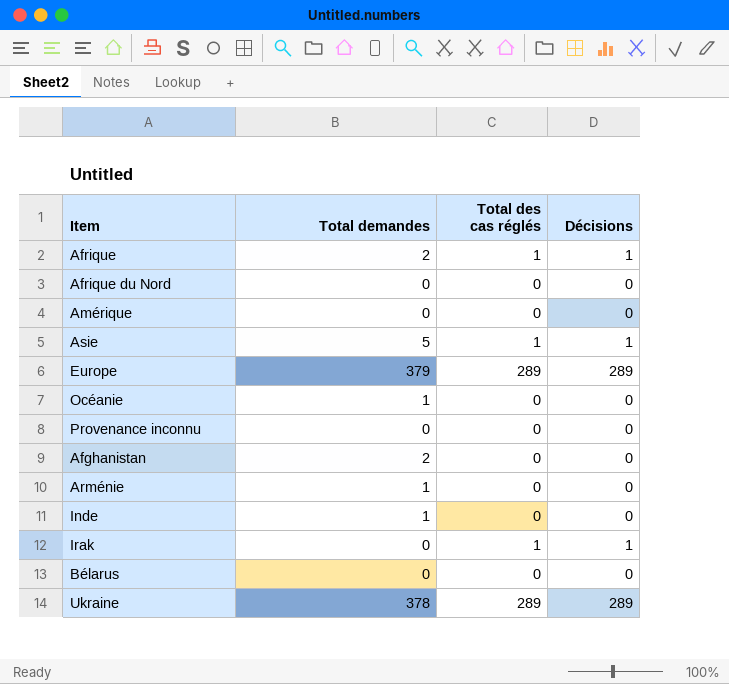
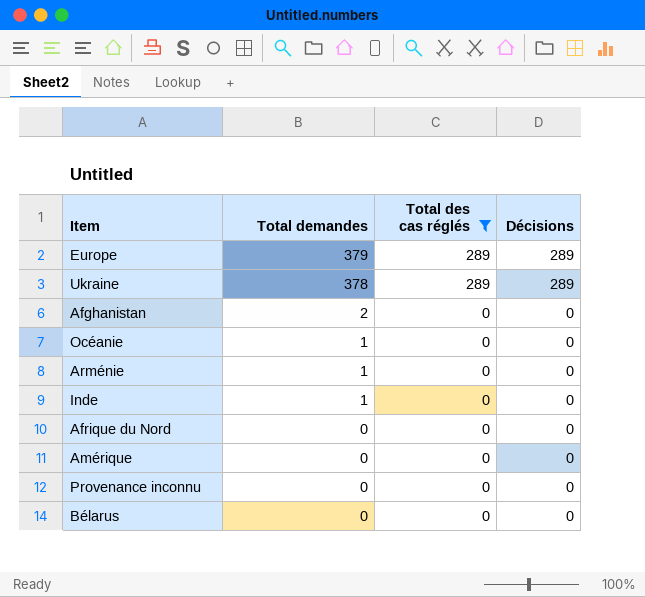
filter: none -> Total des cas réglés != 1
row order: none -> Total demandes descending

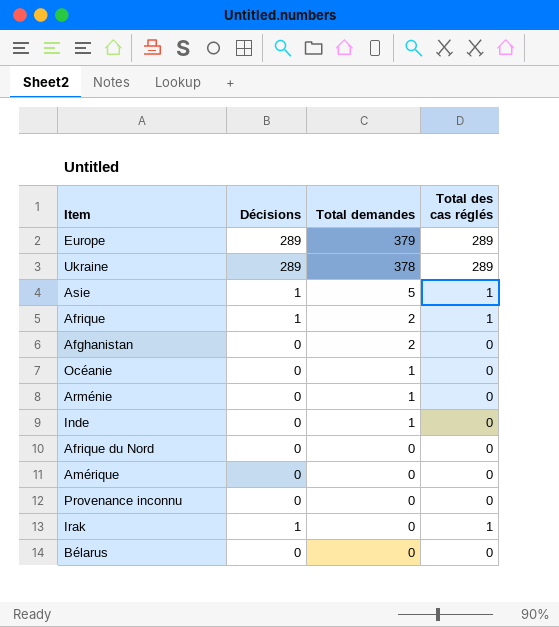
filter: Total des cas réglés != 1 -> none
column Décisions | position: 4 -> 2

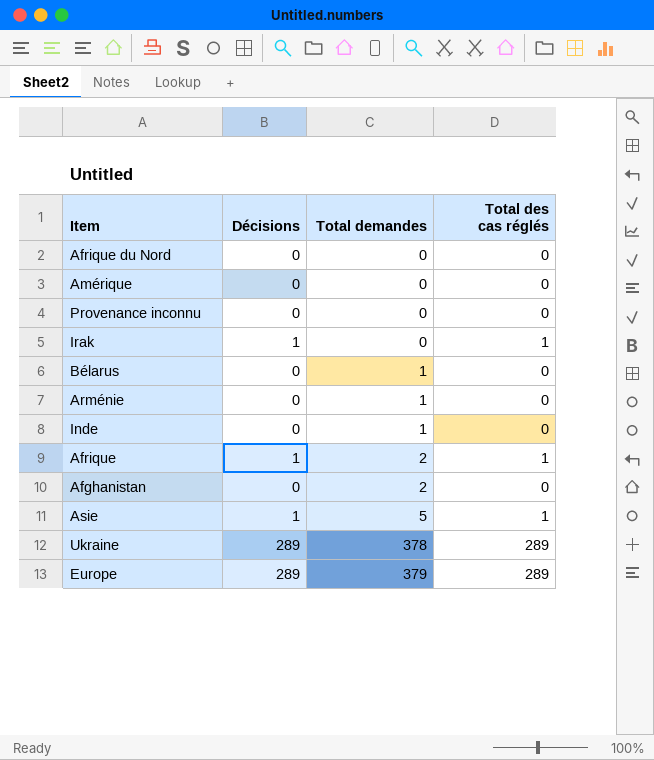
row order: Total demandes descending -> Total demandes ascending
row Océanie: 0 | 1 | 0 -> none
Bélarus | Total demandes: 0 -> 1

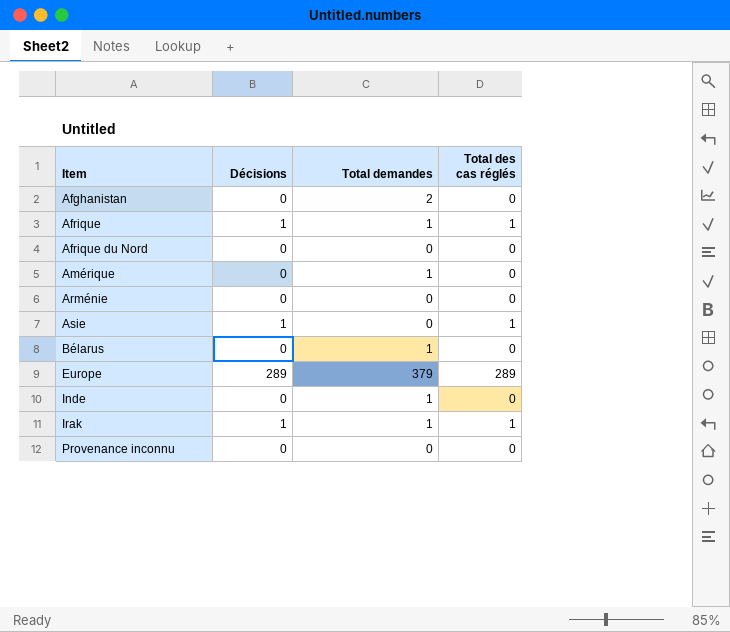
row order: Total demandes ascending -> Item ascending
row Ukraine: 289 | 378 | 289 -> none
Afrique | Total demandes: 2 -> 1
Amérique | Total demandes: 0 -> 1
Arménie | Total demandes: 1 -> 0
Asie | Total demandes: 5 -> 0
Irak | Total demandes: 0 -> 1

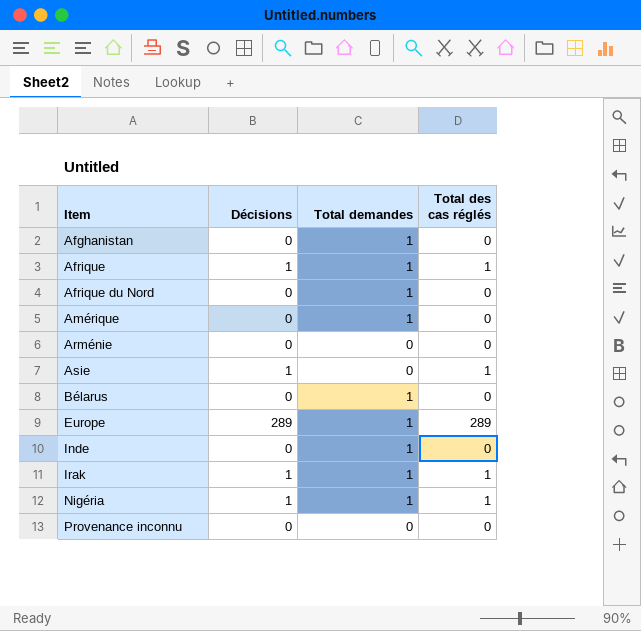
Afghanistan | Total demandes: 2 -> 1
Afrique du Nord | Total demandes: 0 -> 1
Europe | Total demandes: 379 -> 1
row Nigéria: none -> 1 | 1 | 1

